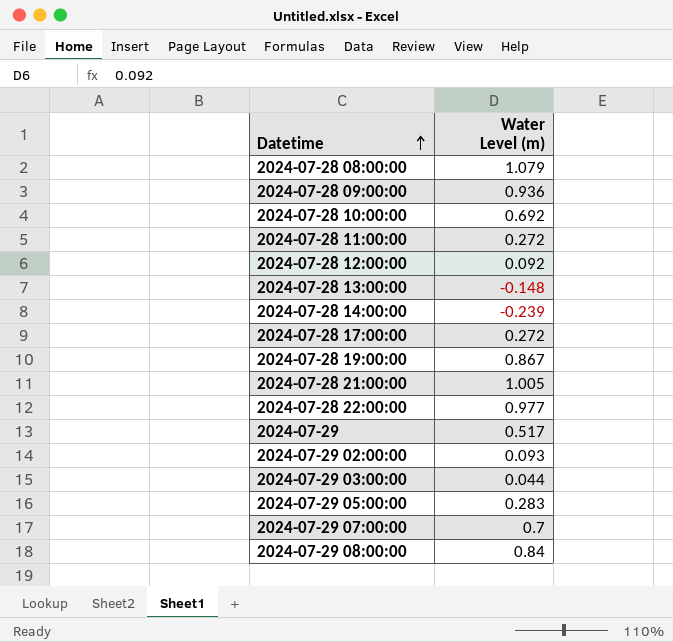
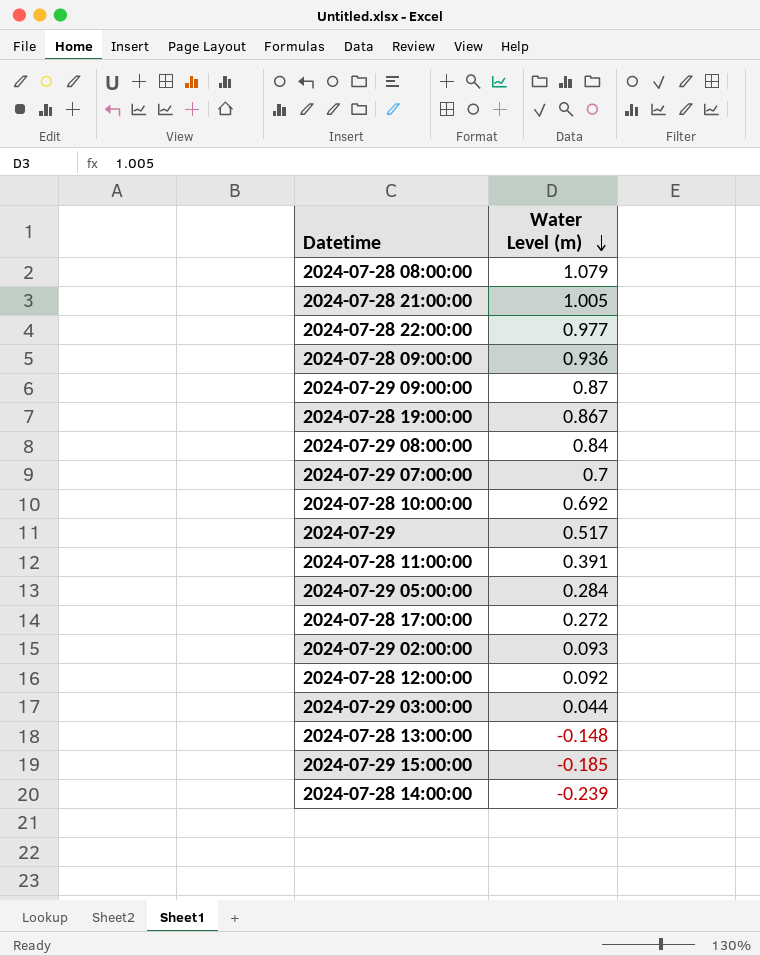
row order: Datetime ascending -> Water Level (m) descending
row 2024-07-29 09:00:00: none -> 0.87
2024-07-28 11:00:00 | Water Level (m): 0.272 -> 0.391
2024-07-29 05:00:00 | Water Level (m): 0.283 -> 0.284
row 2024-07-29 15:00:00: none -> -0.185

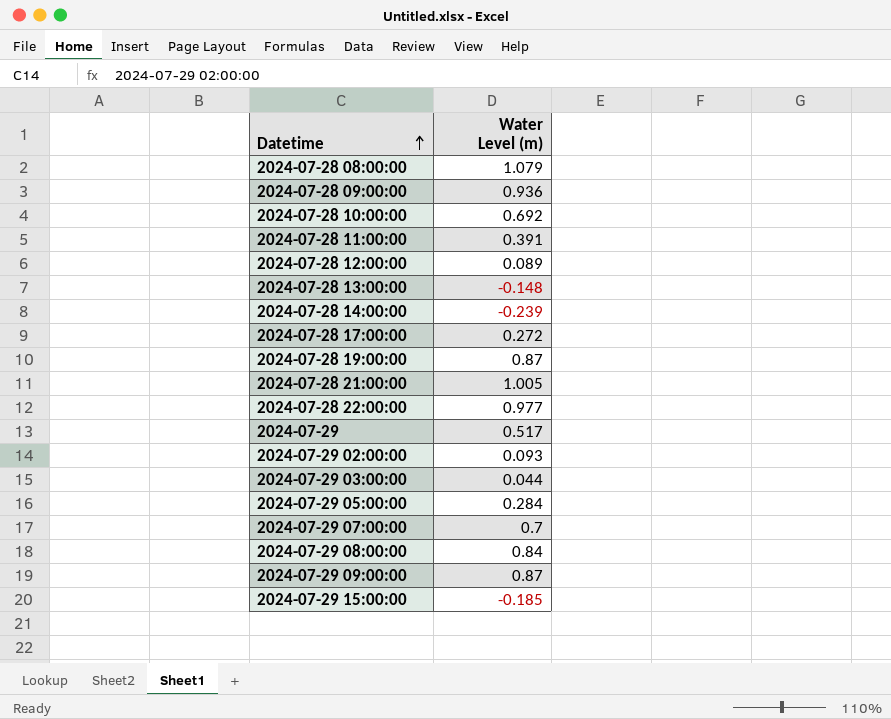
row order: Water Level (m) descending -> Datetime ascending
2024-07-28 12:00:00 | Water Level (m): 0.092 -> 0.089
2024-07-28 19:00:00 | Water Level (m): 0.867 -> 0.87

